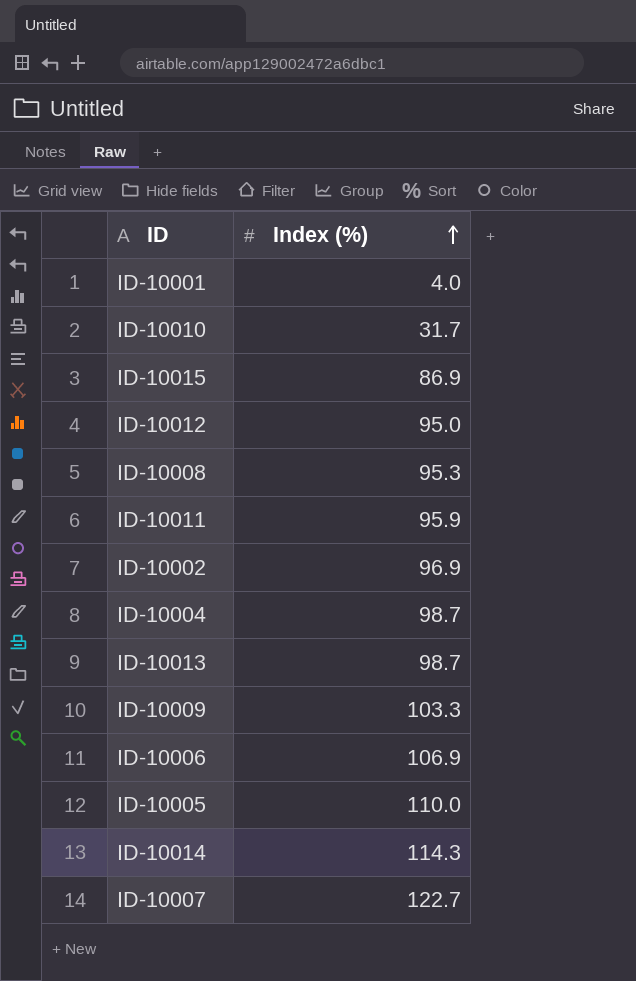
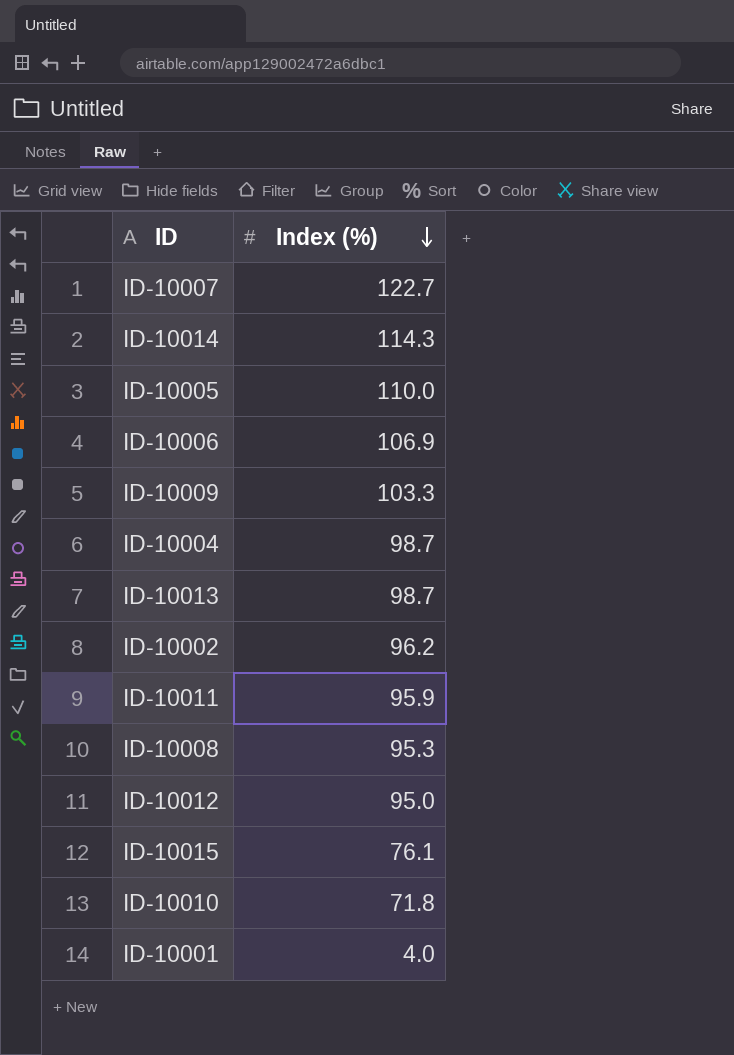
row order: Index (%) ascending -> Index (%) descending
ID-10002 | Index (%): 96.9 -> 96.2
ID-10015 | Index (%): 86.9 -> 76.1
ID-10010 | Index (%): 31.7 -> 71.8

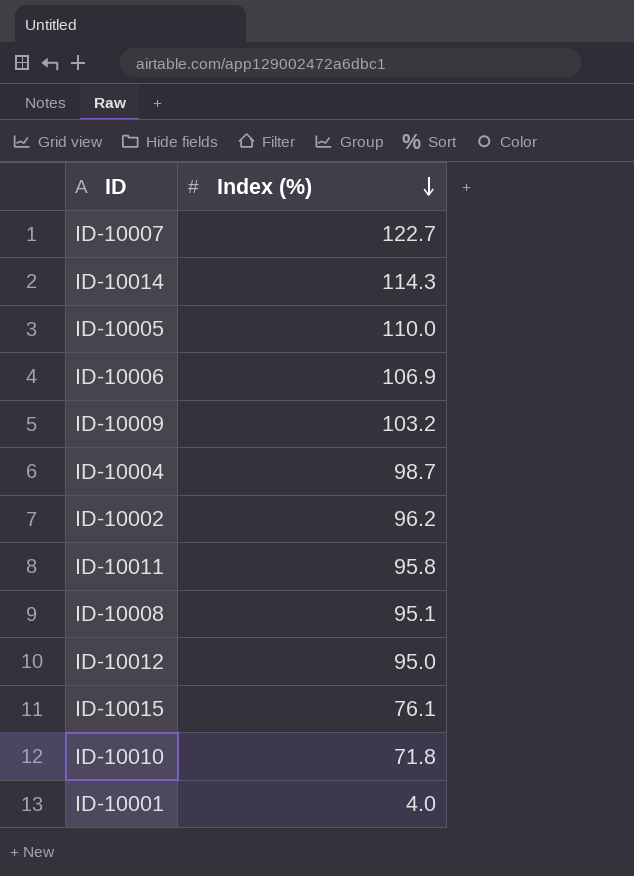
row ID-10013: 98.7 -> none
ID-10009 | Index (%): 103.3 -> 103.2
ID-10011 | Index (%): 95.9 -> 95.8
ID-10008 | Index (%): 95.3 -> 95.1

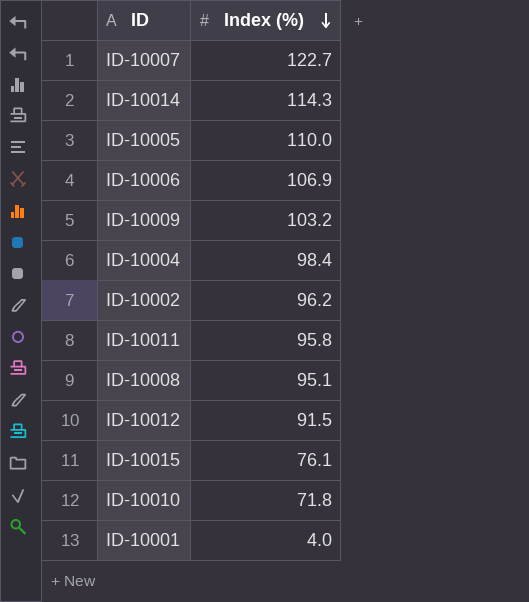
ID-10004 | Index (%): 98.7 -> 98.4
ID-10012 | Index (%): 95.0 -> 91.5

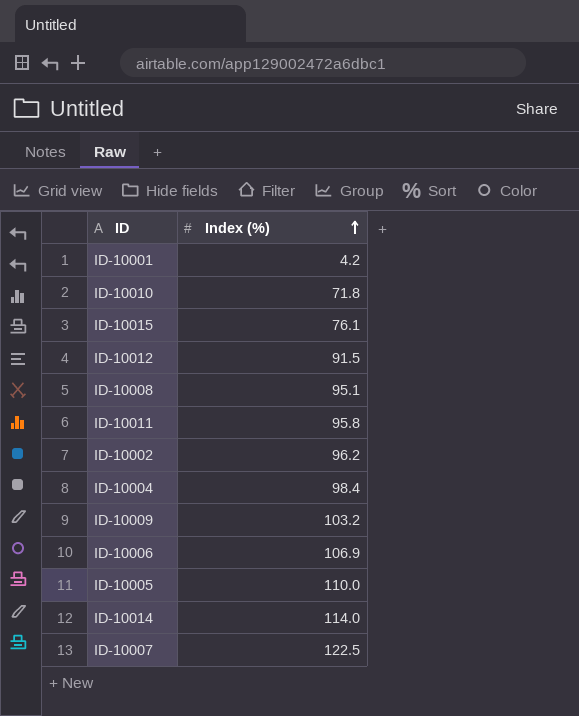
row order: Index (%) descending -> Index (%) ascending
ID-10001 | Index (%): 4.0 -> 4.2
ID-10014 | Index (%): 114.3 -> 114.0
ID-10007 | Index (%): 122.7 -> 122.5

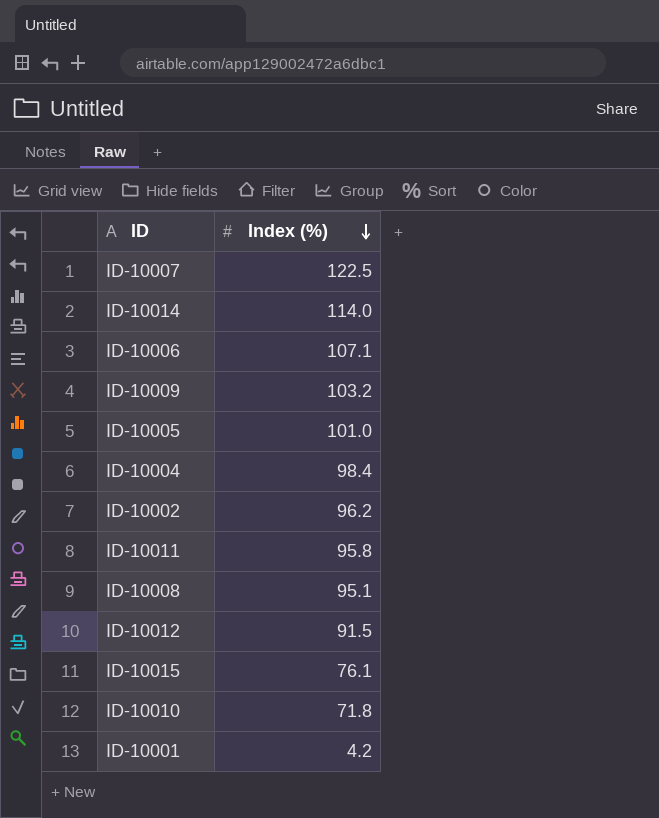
row order: Index (%) ascending -> Index (%) descending
ID-10006 | Index (%): 106.9 -> 107.1
ID-10005 | Index (%): 110.0 -> 101.0

